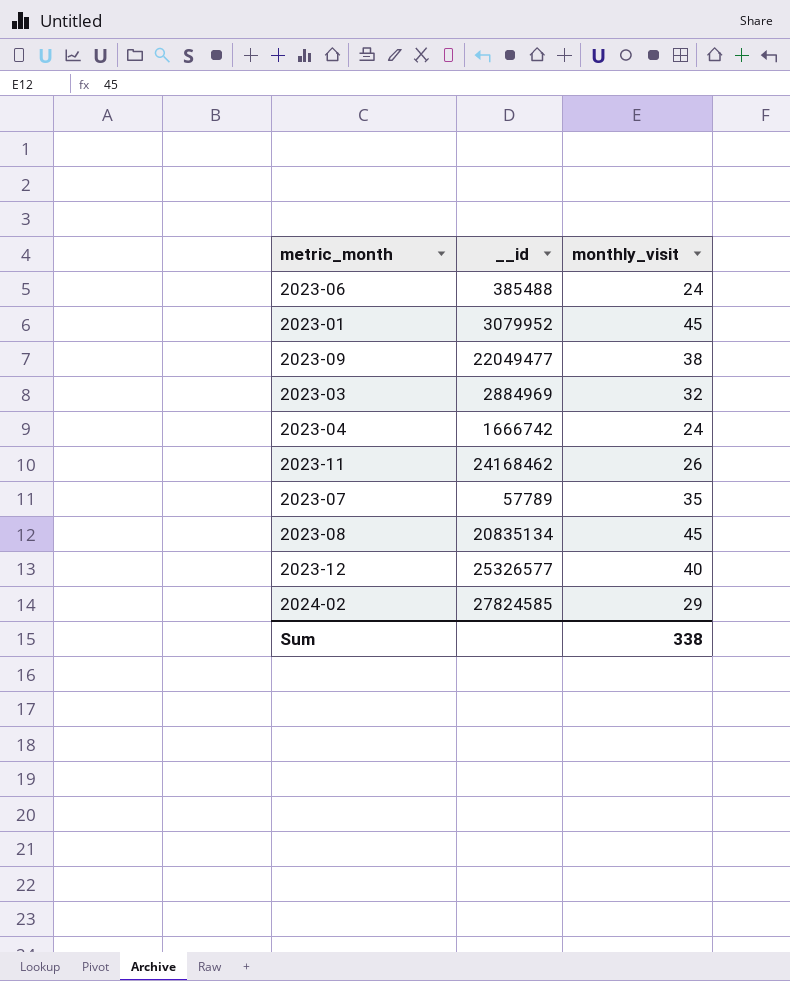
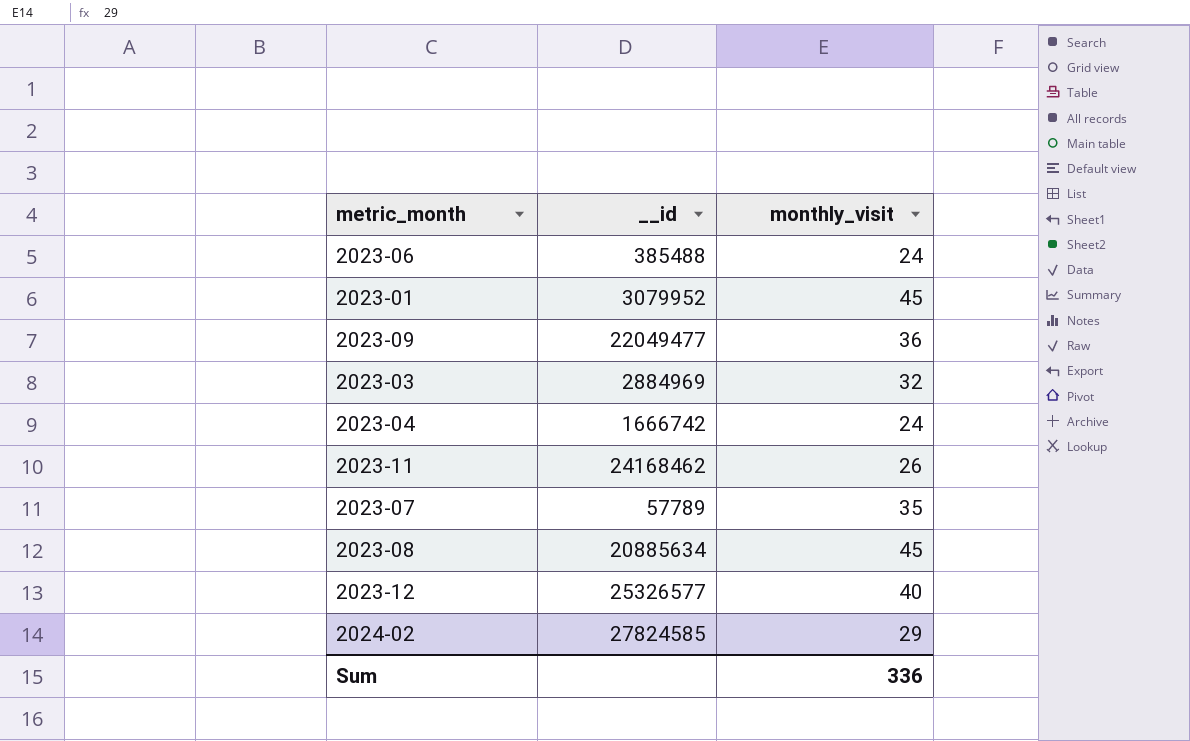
2023-09 | monthly_visit: 38 -> 36
2023-08 | __id: 20835134 -> 20885634
Sum | monthly_visit: 338 -> 336

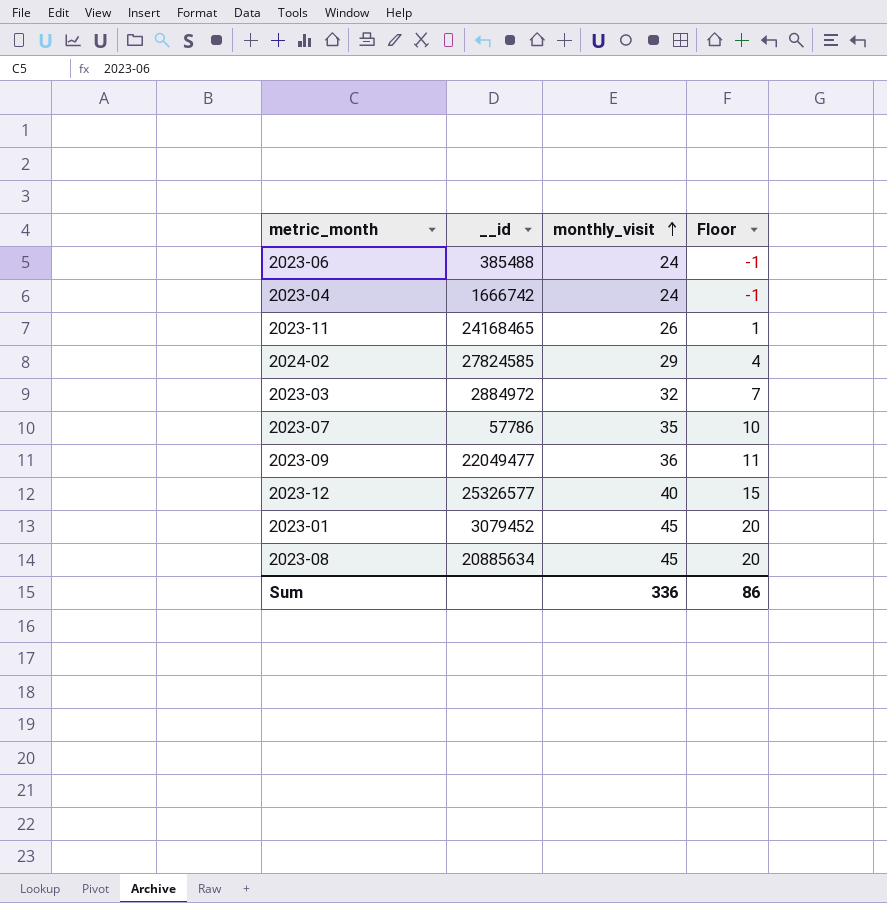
row order: none -> monthly_visit ascending
column Floor | formula: none -> [monthly_visit] - 25
2023-11 | __id: 24168462 -> 24168465
2023-03 | __id: 2884969 -> 2884972
2023-07 | __id: 57789 -> 57786
2023-01 | __id: 3079952 -> 3079452

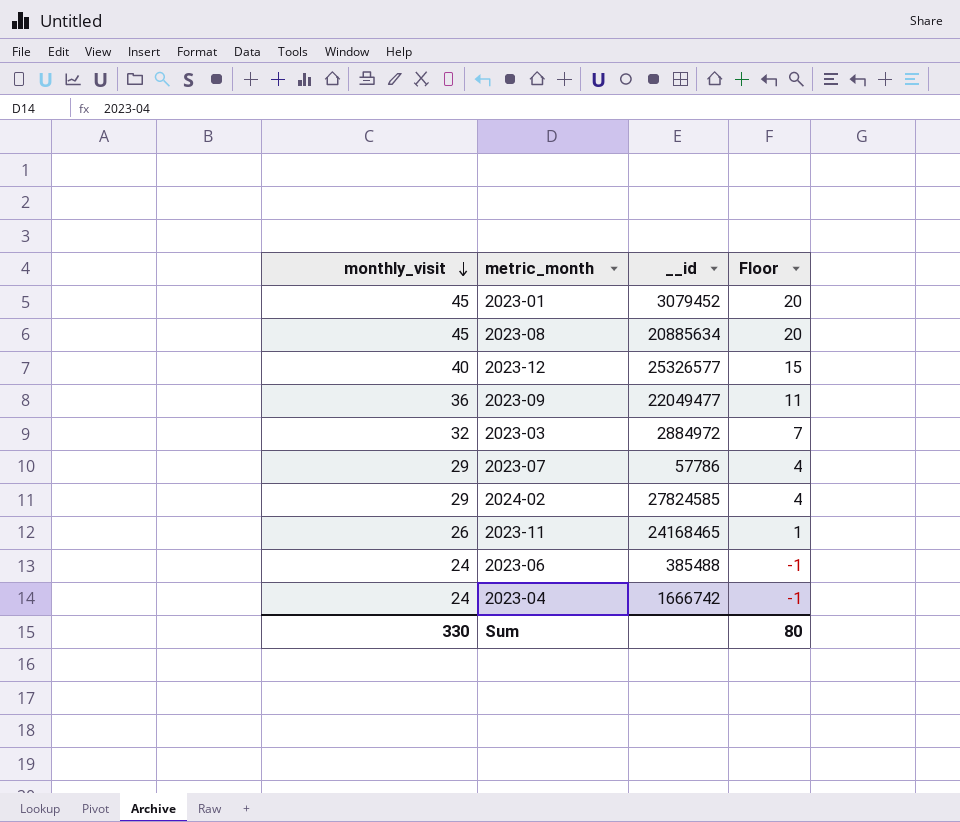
row order: monthly_visit ascending -> monthly_visit descending
column monthly_visit | position: 3 -> 1
2023-07 | monthly_visit: 35 -> 29
2023-07 | Floor: 10 -> 4
Sum | monthly_visit: 336 -> 330
Sum | Floor: 86 -> 80

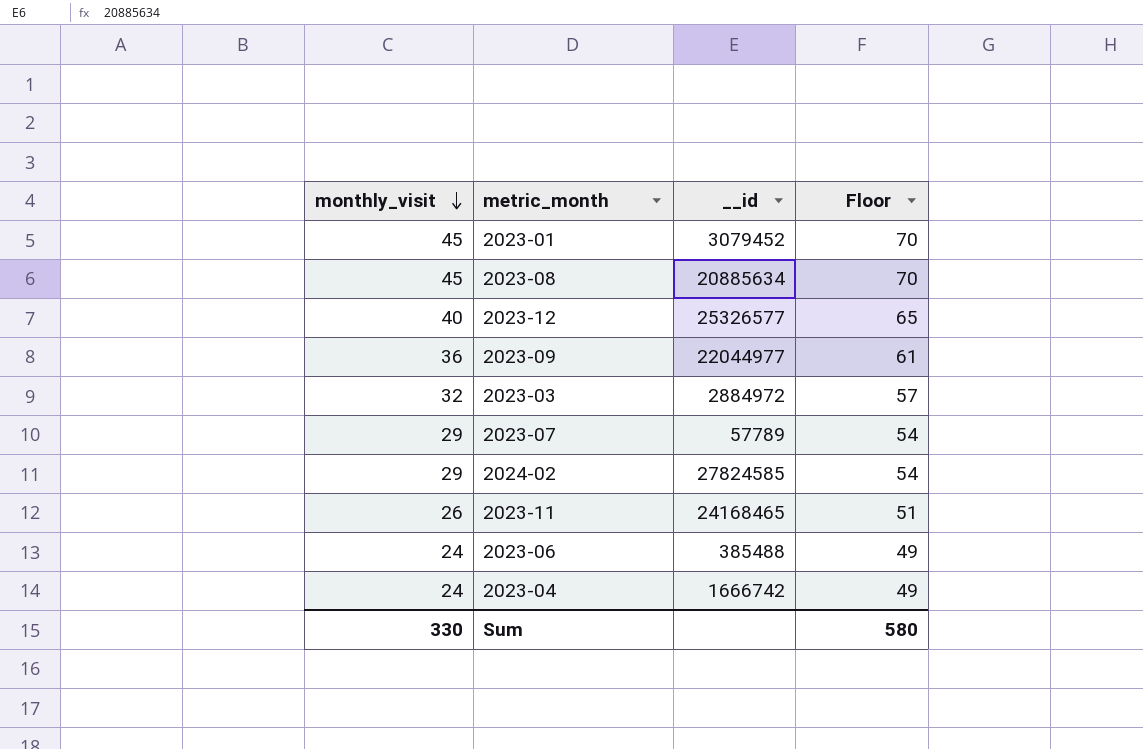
column Floor | formula: [monthly_visit] - 25 -> [monthly_visit] + 25
2023-09 | __id: 22049477 -> 22044977
2023-07 | __id: 57786 -> 57789
Sum | Floor: 80 -> 580

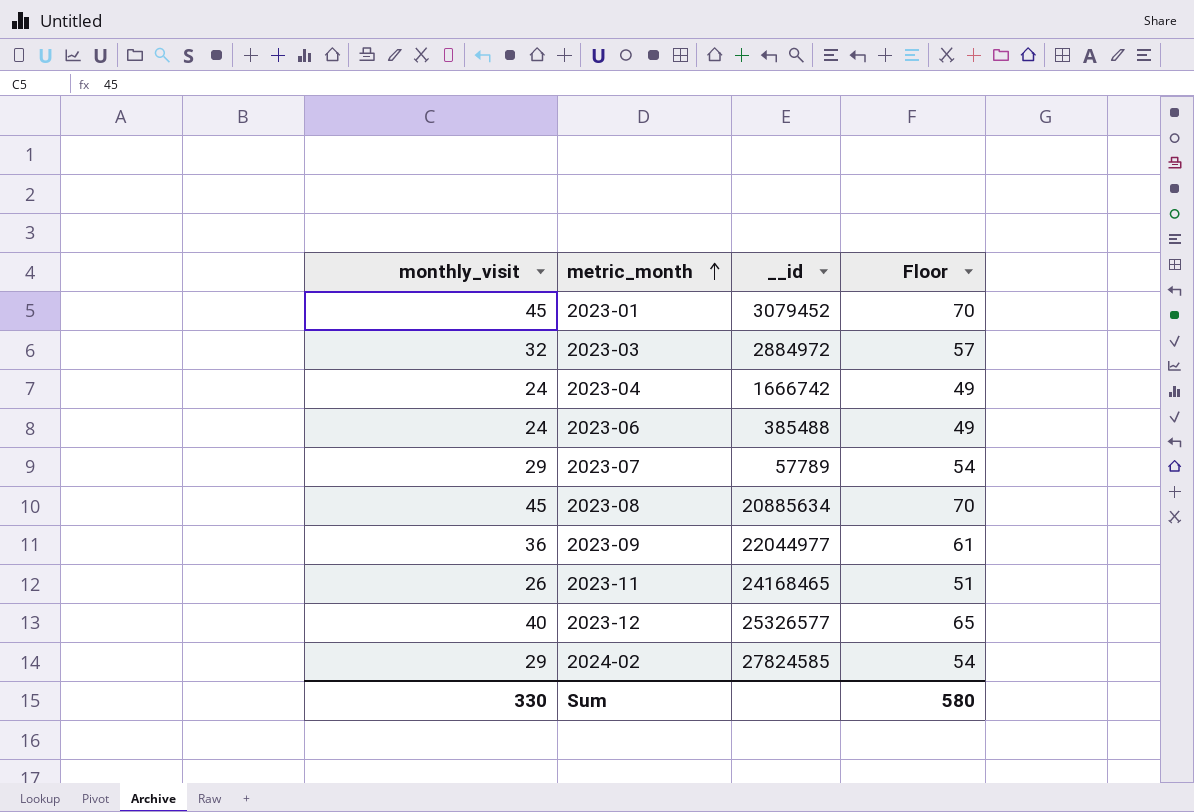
row order: monthly_visit descending -> metric_month ascending

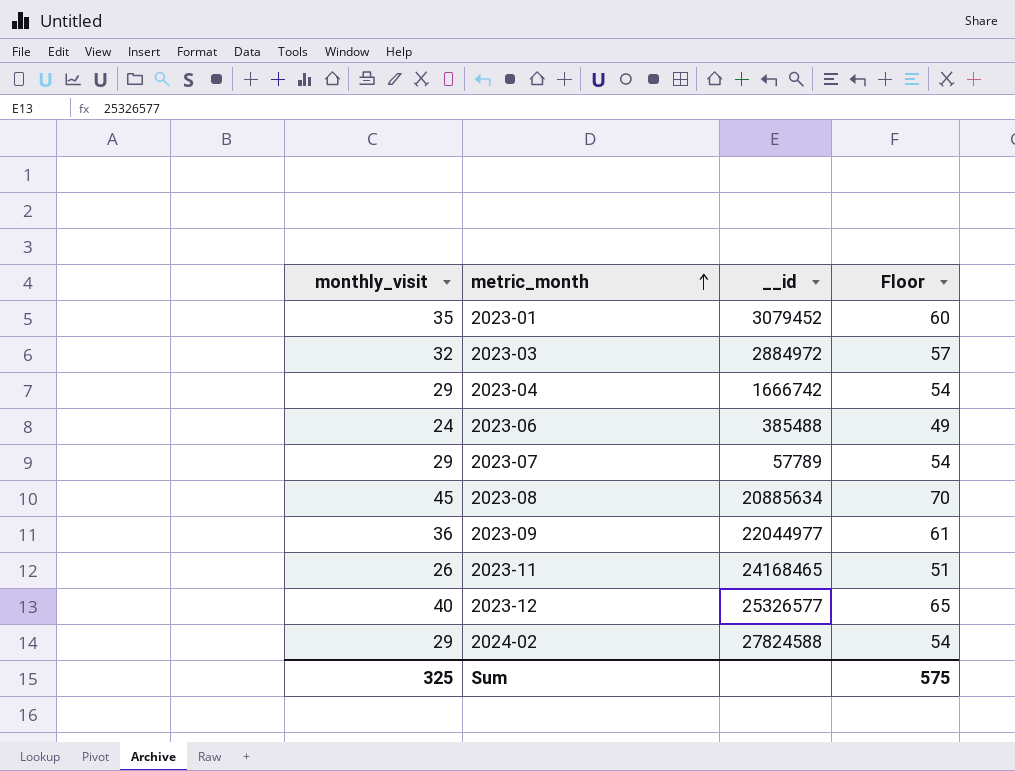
2023-01 | monthly_visit: 45 -> 35
2023-01 | Floor: 70 -> 60
2023-04 | monthly_visit: 24 -> 29
2023-04 | Floor: 49 -> 54
2024-02 | __id: 27824585 -> 27824588
Sum | monthly_visit: 330 -> 325
Sum | Floor: 580 -> 575

